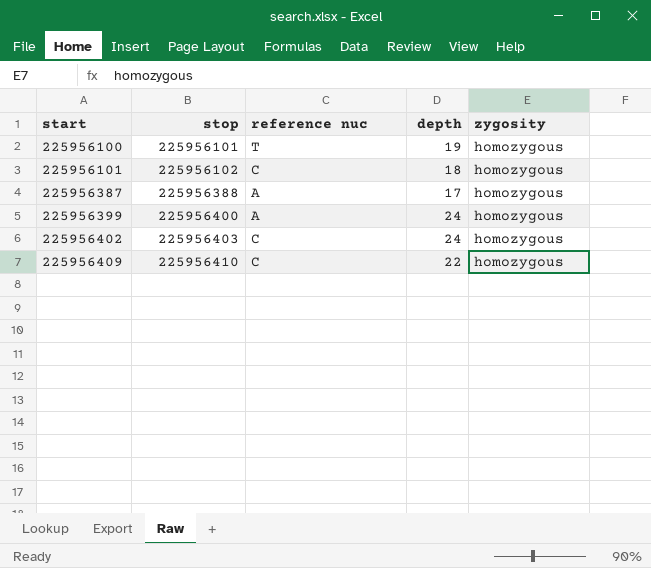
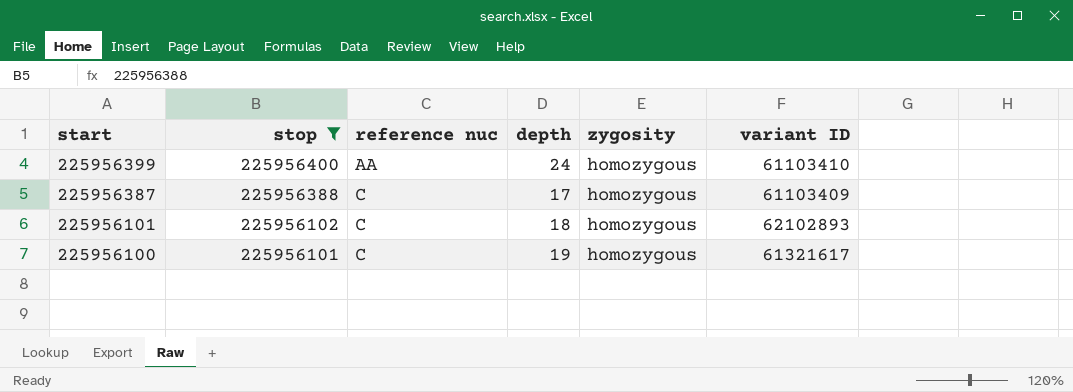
filter: none -> stop <= 225956400
row order: start ascending -> start descending
column variant ID | position: none -> 6
225956399 | reference nuc: A -> AA
225956387 | reference nuc: A -> C
225956100 | reference nuc: T -> C

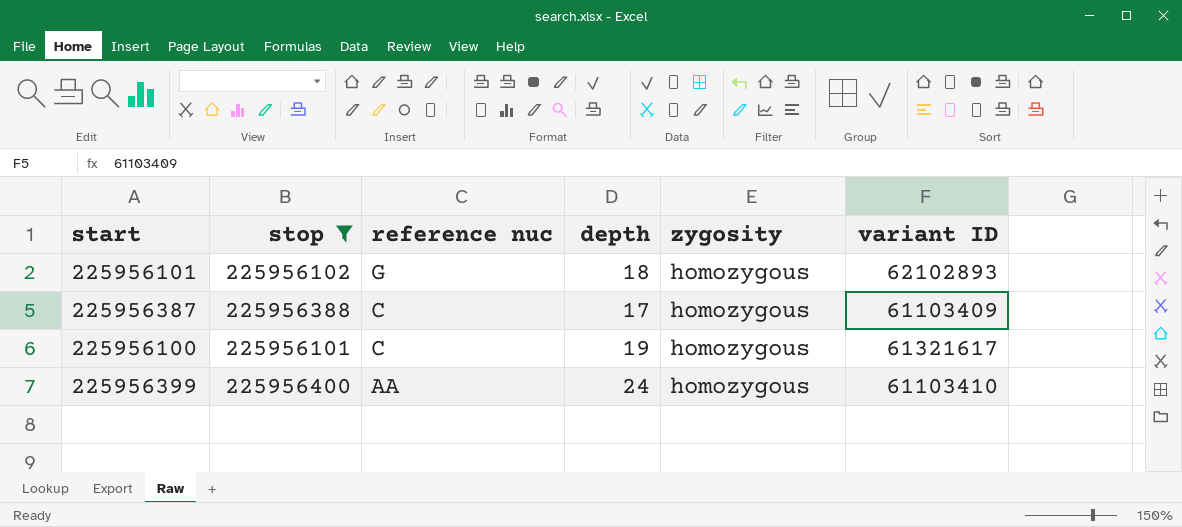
row order: start descending -> reference nuc descending
225956101 | reference nuc: C -> G

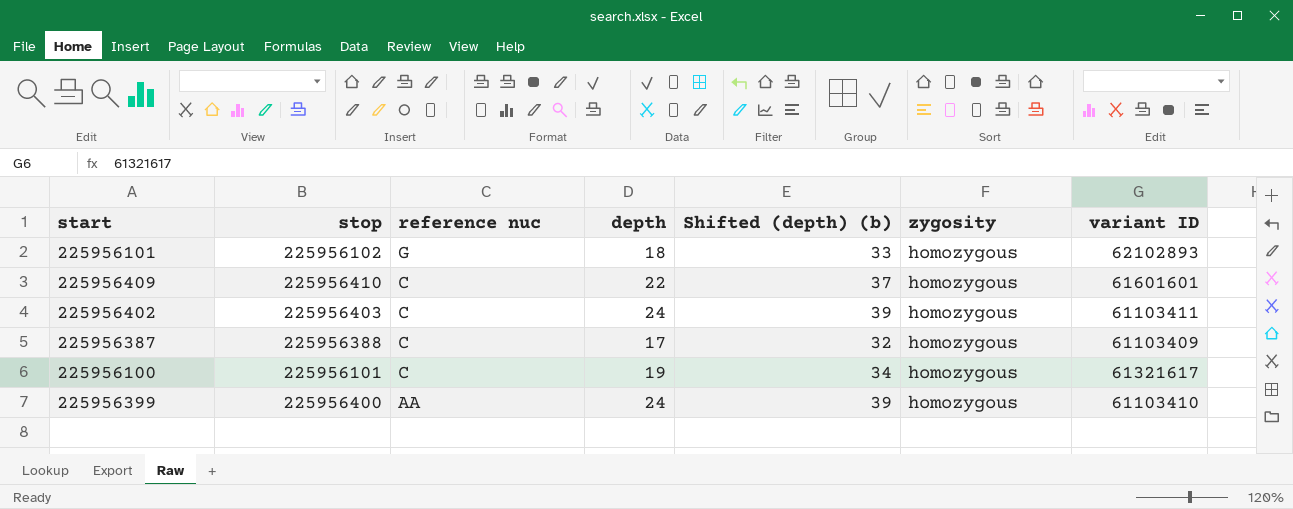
filter: stop <= 225956400 -> none
column Shifted (depth) (b) | formula: none -> [depth] + 15

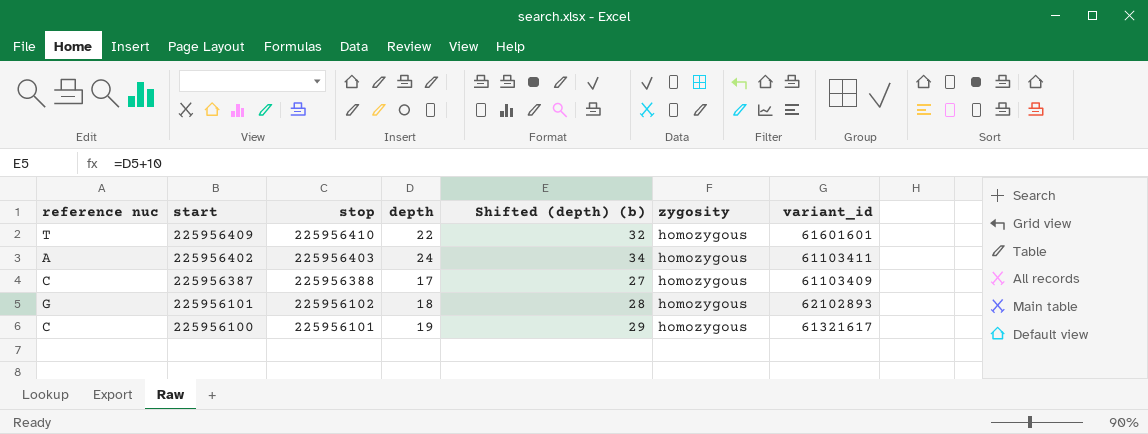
row order: reference nuc descending -> start descending
column reference nuc | position: 3 -> 1
column Shifted (depth) (b) | formula: [depth] + 15 -> [depth] + 10
column name: variant ID -> variant_id
row 225956399: 225956400 | AA | 24 | 39 | homozygous | 61103410 -> none
225956409 | reference nuc: C -> T
225956402 | reference nuc: C -> A

